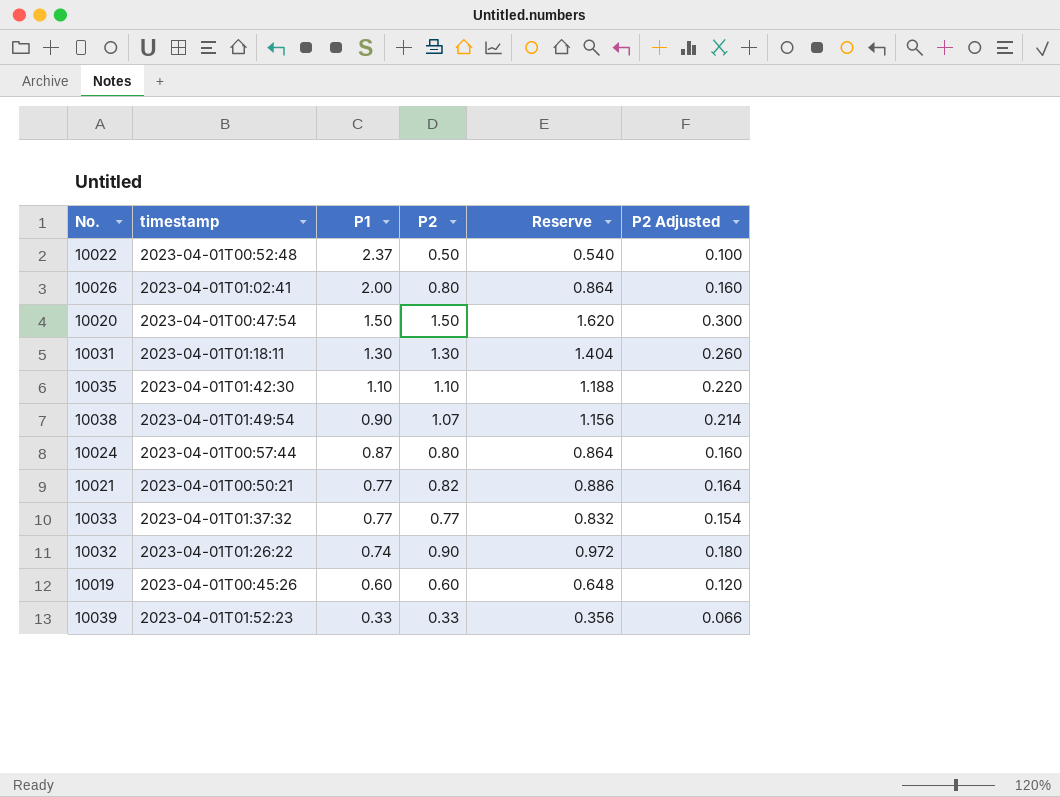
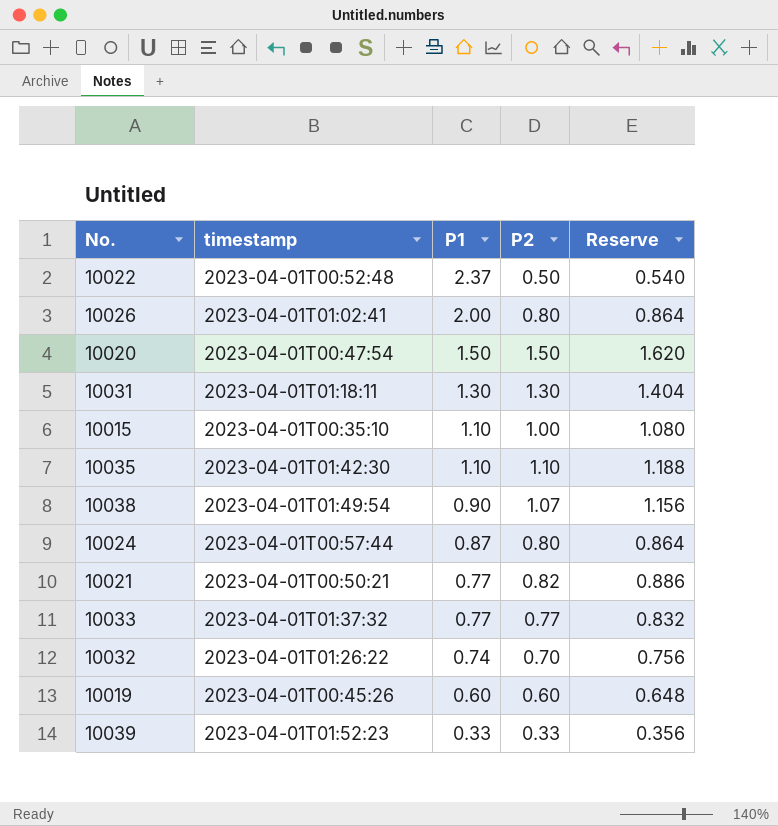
column P2 Adjusted | formula: [P2] * 0.2 -> none
row 10015: none -> 2023-04-01T00:35:10 | 1.10 | 1.00 | 1.080
10032 | P2: 0.90 -> 0.70
10032 | Reserve: 0.972 -> 0.756

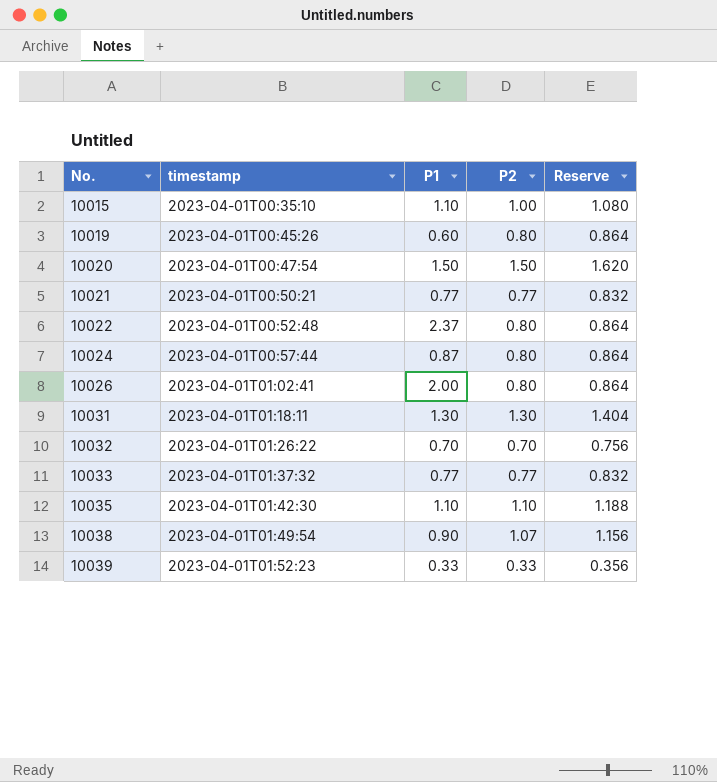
row order: P1 descending -> No. ascending
10019 | P2: 0.60 -> 0.80
10019 | Reserve: 0.648 -> 0.864
10021 | P2: 0.82 -> 0.77
10021 | Reserve: 0.886 -> 0.832
10022 | P2: 0.50 -> 0.80
10022 | Reserve: 0.540 -> 0.864
10032 | P1: 0.74 -> 0.70

